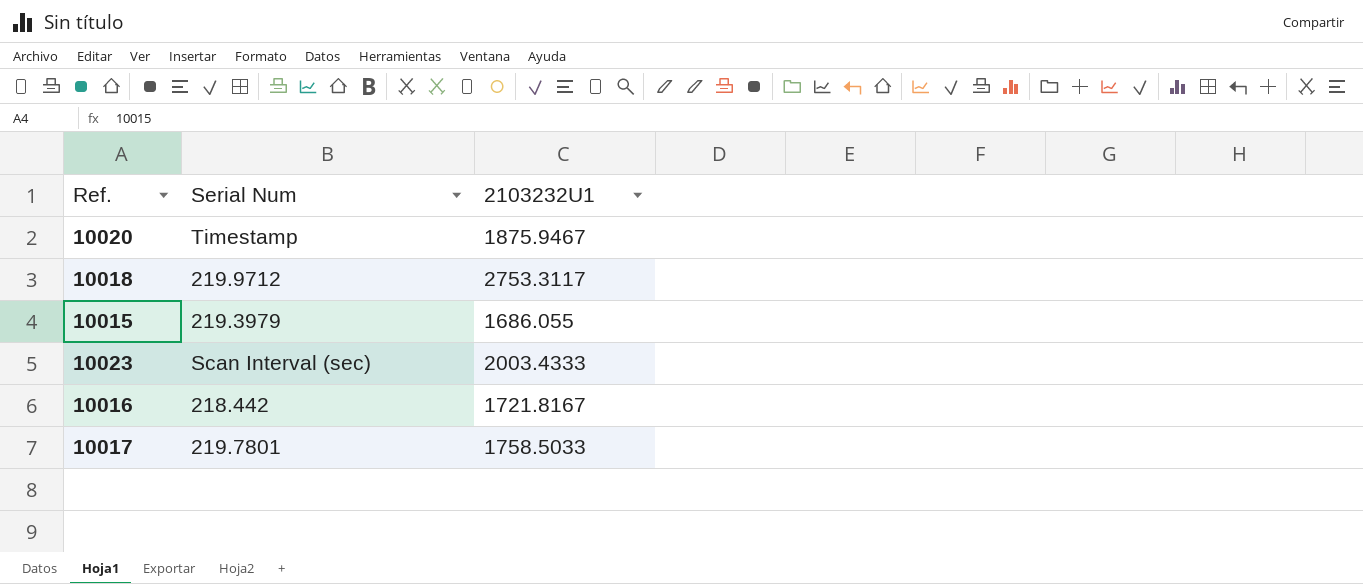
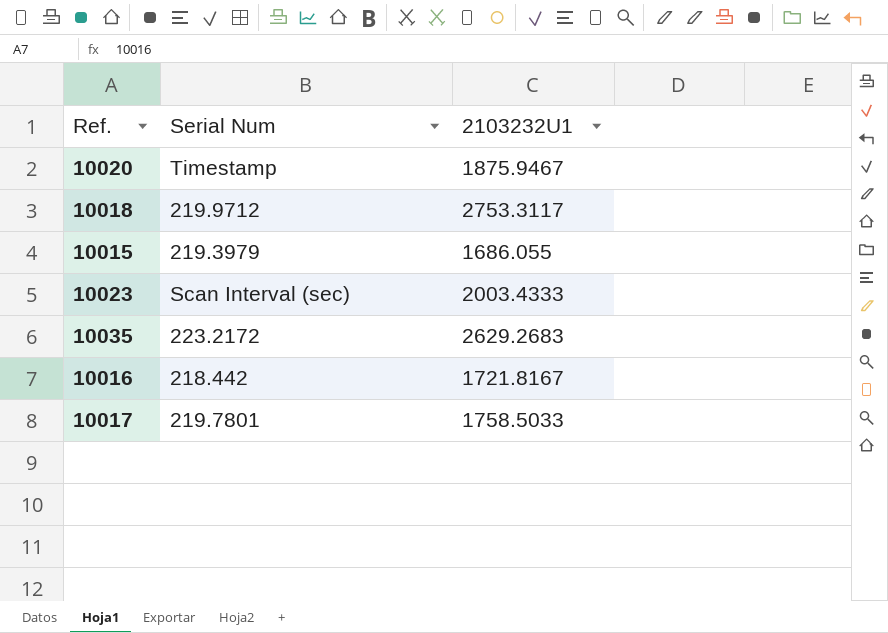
row 10035: none -> 223.2172 | 2629.2683

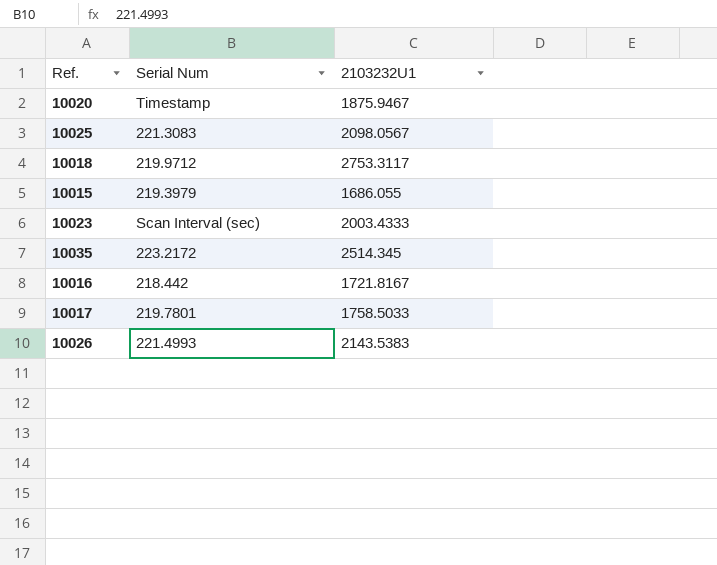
row 10025: none -> 221.3083 | 2098.0567
10035 | 2103232U1: 2629.2683 -> 2514.345
row 10026: none -> 221.4993 | 2143.5383

